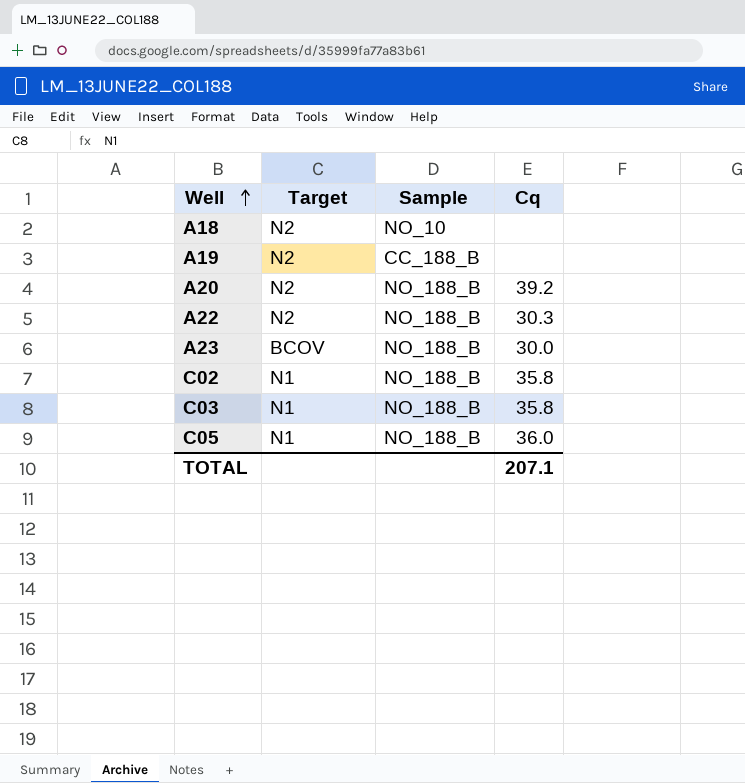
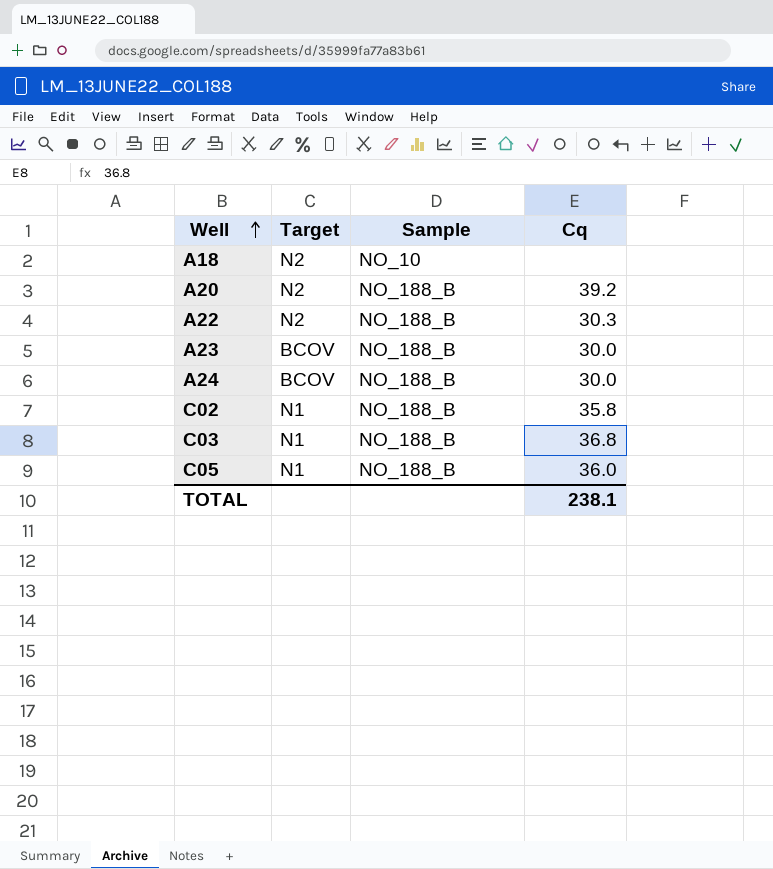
row A19: N2 | CC_188_B | none -> none
row A24: none -> BCOV | NO_188_B | 30.0
C03 | Cq: 35.8 -> 36.8
TOTAL | Cq: 207.1 -> 238.1

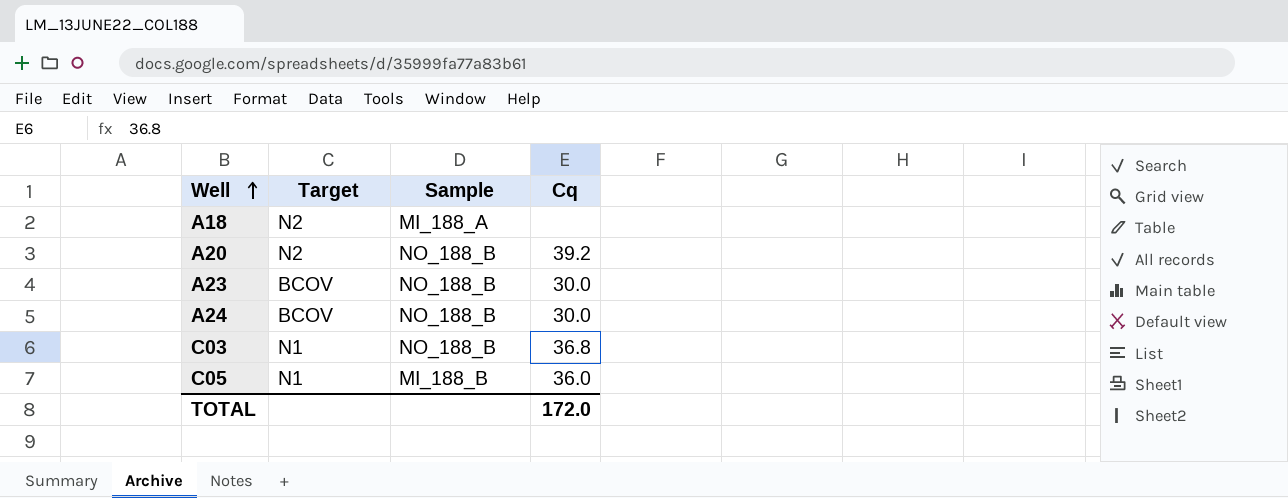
row A22: N2 | NO_188_B | 30.3 -> none
row C02: N1 | NO_188_B | 35.8 -> none
A18 | Sample: NO_10 -> MI_188_A
C05 | Sample: NO_188_B -> MI_188_B
TOTAL | Cq: 238.1 -> 172.0

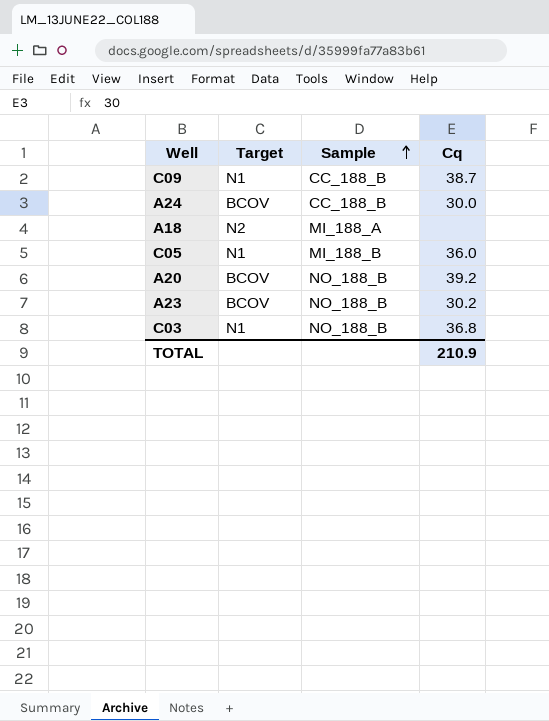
row order: Well ascending -> Sample ascending
row C09: none -> N1 | CC_188_B | 38.7
A24 | Sample: NO_188_B -> CC_188_B
A20 | Target: N2 -> BCOV
A23 | Cq: 30.0 -> 30.2
TOTAL | Cq: 172.0 -> 210.9

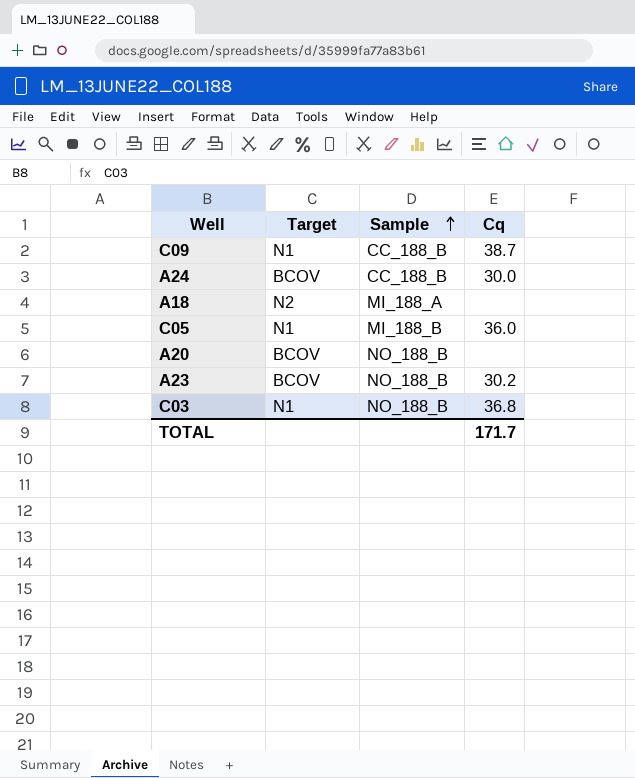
A20 | Cq: 39.2 -> none
TOTAL | Cq: 210.9 -> 171.7

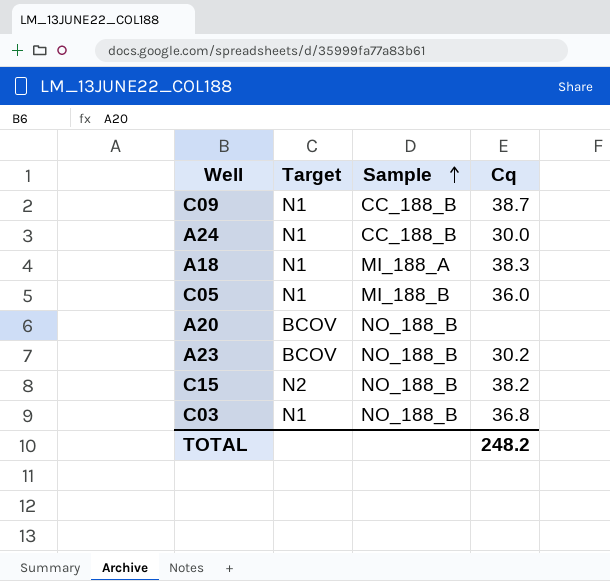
A24 | Target: BCOV -> N1
A18 | Target: N2 -> N1
A18 | Cq: none -> 38.3
row C15: none -> N2 | NO_188_B | 38.2
TOTAL | Cq: 171.7 -> 248.2

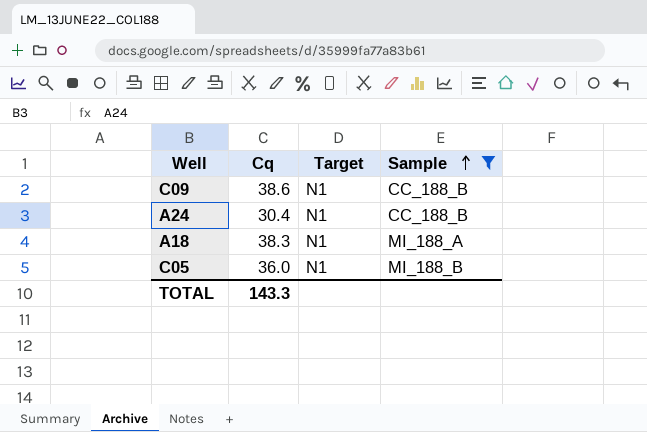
filter: none -> Sample != NO_188_B
column Cq | position: 4 -> 2
C09 | Cq: 38.7 -> 38.6
A24 | Cq: 30.0 -> 30.4
TOTAL | Cq: 248.2 -> 143.3

